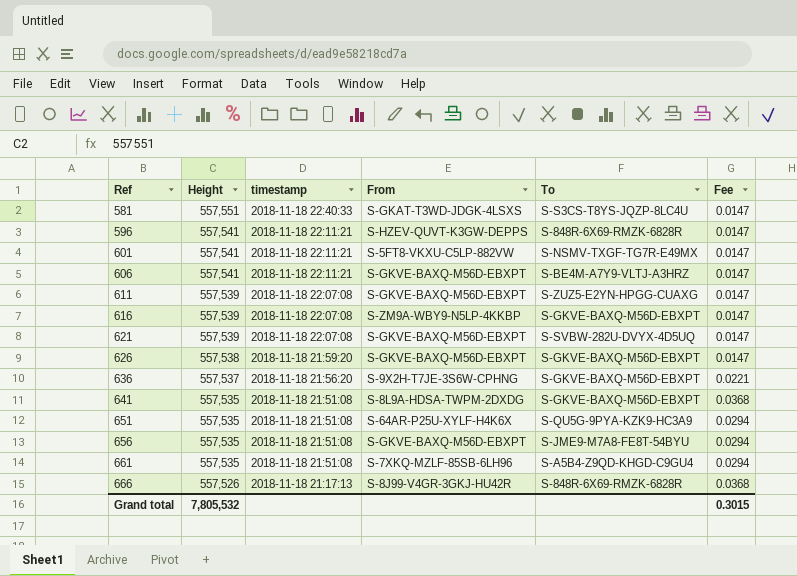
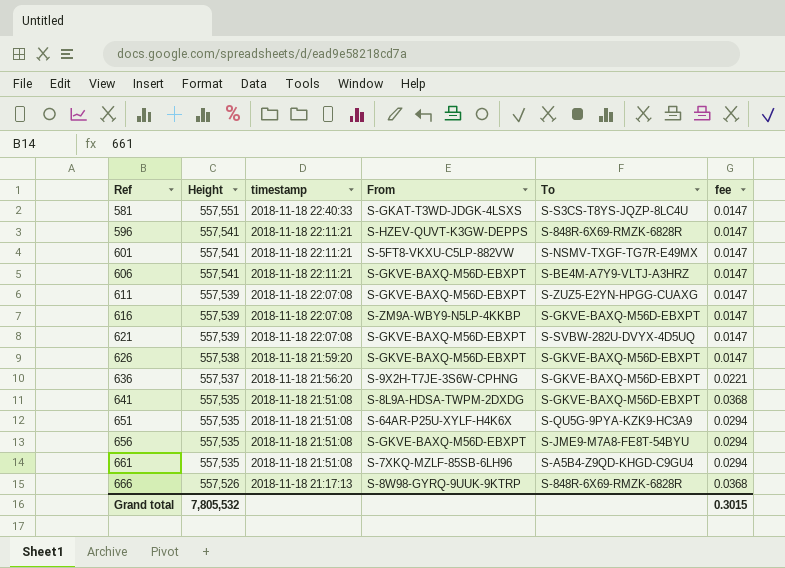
column name: Fee -> fee
666 | From: S-8J99-V4GR-3GKJ-HU42R -> S-8W98-GYRQ-9UUK-9KTRP

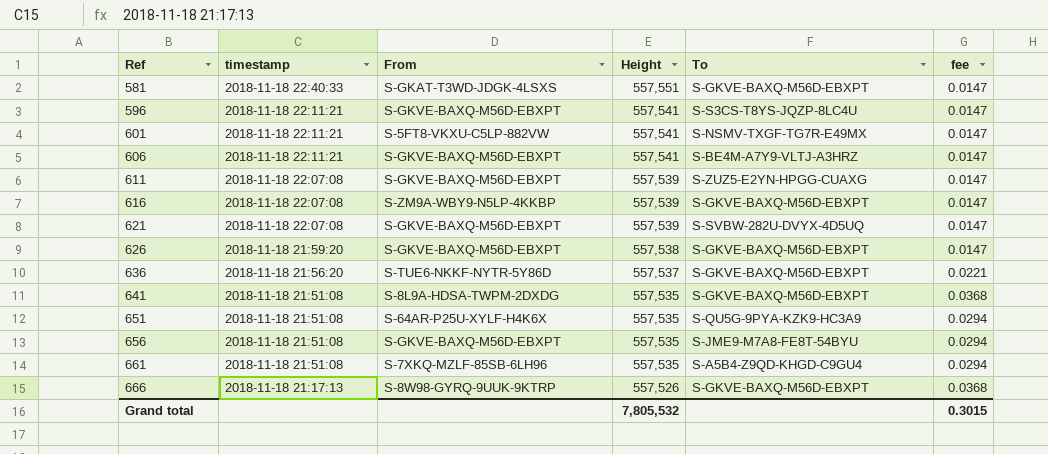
column Height | position: 2 -> 4
581 | To: S-S3CS-T8YS-JQZP-8LC4U -> S-GKVE-BAXQ-M56D-EBXPT
596 | From: S-HZEV-QUVT-K3GW-DEPPS -> S-GKVE-BAXQ-M56D-EBXPT
596 | To: S-848R-6X69-RMZK-6828R -> S-S3CS-T8YS-JQZP-8LC4U
636 | From: S-9X2H-T7JE-3S6W-CPHNG -> S-TUE6-NKKF-NYTR-5Y86D
666 | To: S-848R-6X69-RMZK-6828R -> S-GKVE-BAXQ-M56D-EBXPT

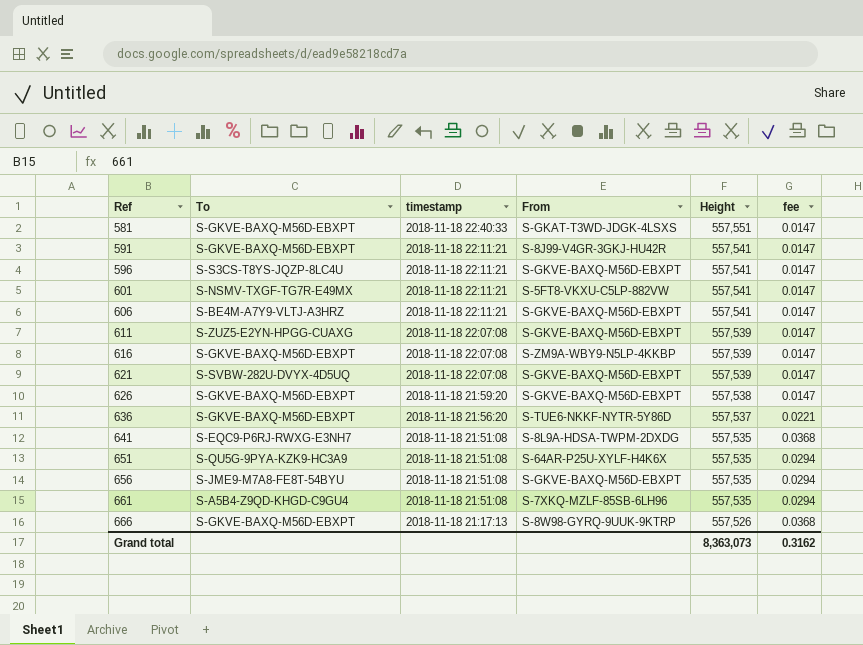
column To | position: 5 -> 2
row 591: none -> S-GKVE-BAXQ-M56D-EBXPT | 2018-11-18 22:11:21 | S-8J99-V4GR-3GKJ-HU42R | 557,541 | 0.0147
641 | To: S-GKVE-BAXQ-M56D-EBXPT -> S-EQC9-P6RJ-RWXG-E3NH7
Grand total | Height: 7,805,532 -> 8,363,073
Grand total | fee: 0.3015 -> 0.3162

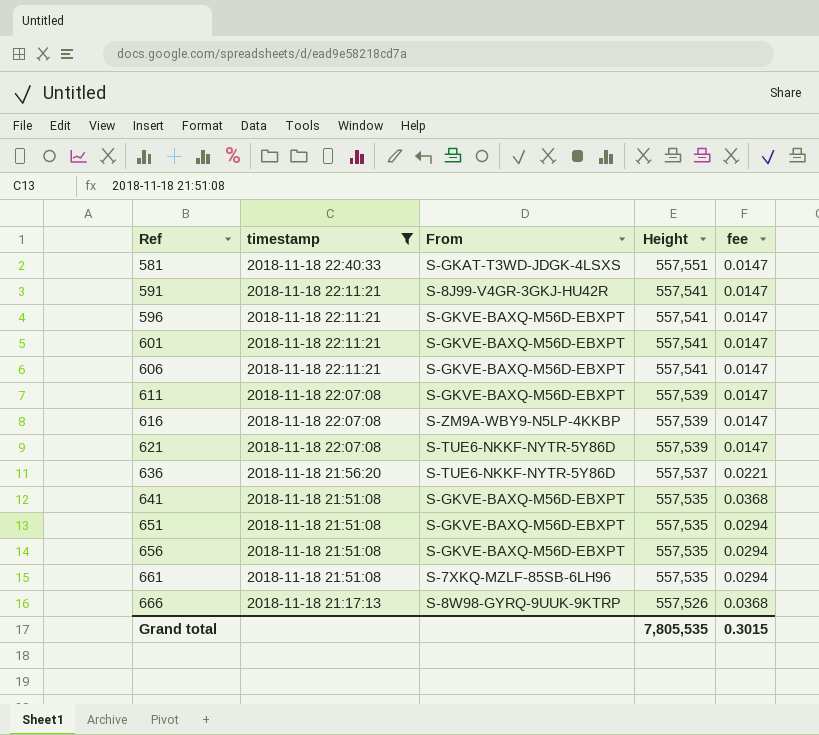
filter: none -> timestamp != 2018-11-18 21:59:20
column To | position: 2 -> none
601 | From: S-5FT8-VKXU-C5LP-882VW -> S-GKVE-BAXQ-M56D-EBXPT
621 | From: S-GKVE-BAXQ-M56D-EBXPT -> S-TUE6-NKKF-NYTR-5Y86D
641 | From: S-8L9A-HDSA-TWPM-2DXDG -> S-GKVE-BAXQ-M56D-EBXPT
651 | From: S-64AR-P25U-XYLF-H4K6X -> S-GKVE-BAXQ-M56D-EBXPT
Grand total | Height: 8,363,073 -> 7,805,535
Grand total | fee: 0.3162 -> 0.3015

